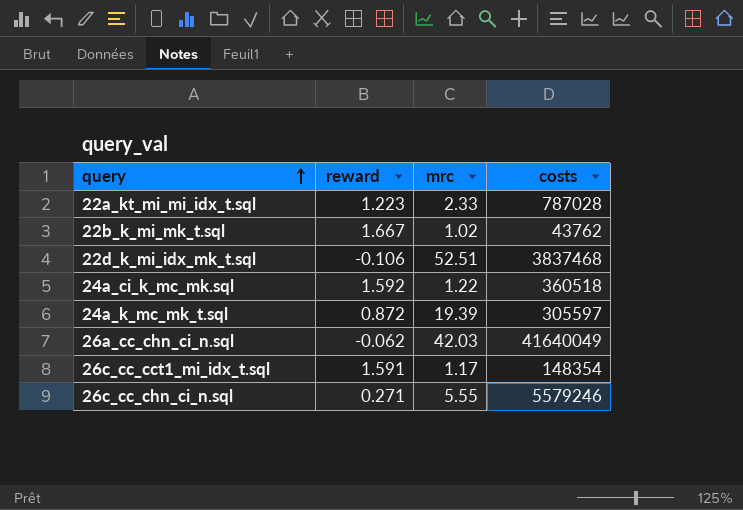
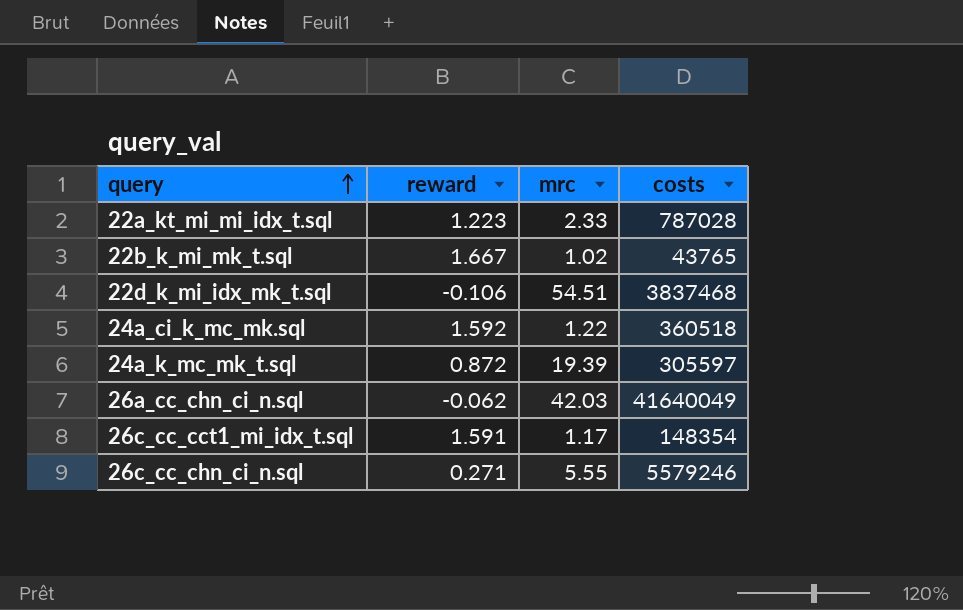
22b_k_mi_mk_t.sql | costs: 43762 -> 43765
22d_k_mi_idx_mk_t.sql | mrc: 52.51 -> 54.51

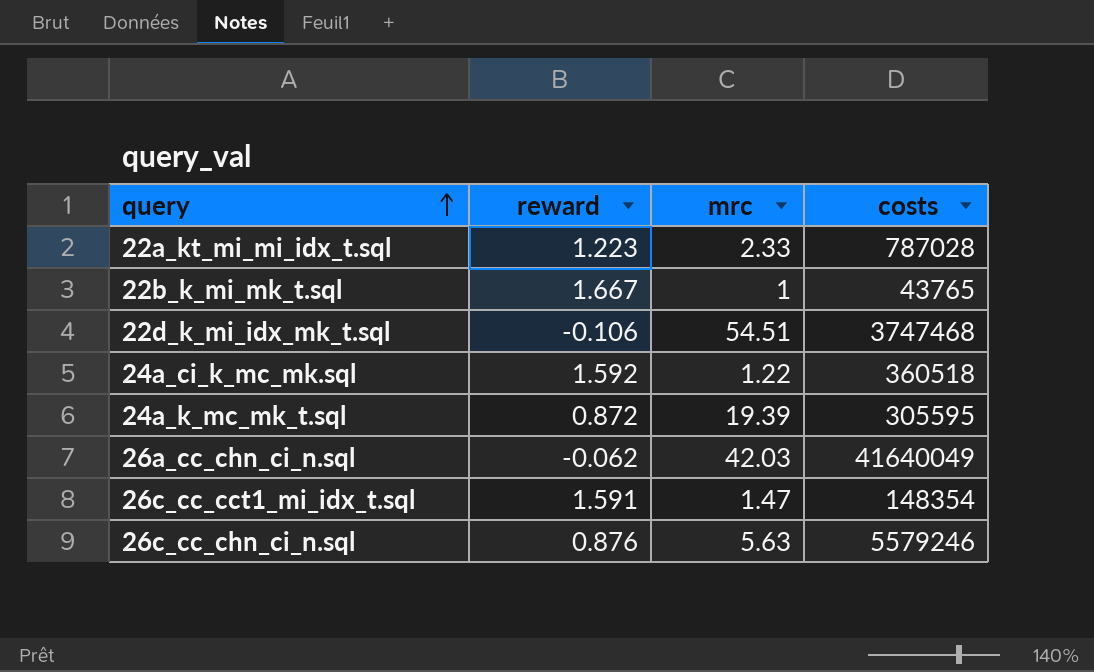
22b_k_mi_mk_t.sql | mrc: 1.02 -> 1
22d_k_mi_idx_mk_t.sql | costs: 3837468 -> 3747468
24a_k_mc_mk_t.sql | costs: 305597 -> 305595
26c_cc_cct1_mi_idx_t.sql | mrc: 1.17 -> 1.47
26c_cc_chn_ci_n.sql | reward: 0.271 -> 0.876
26c_cc_chn_ci_n.sql | mrc: 5.55 -> 5.63

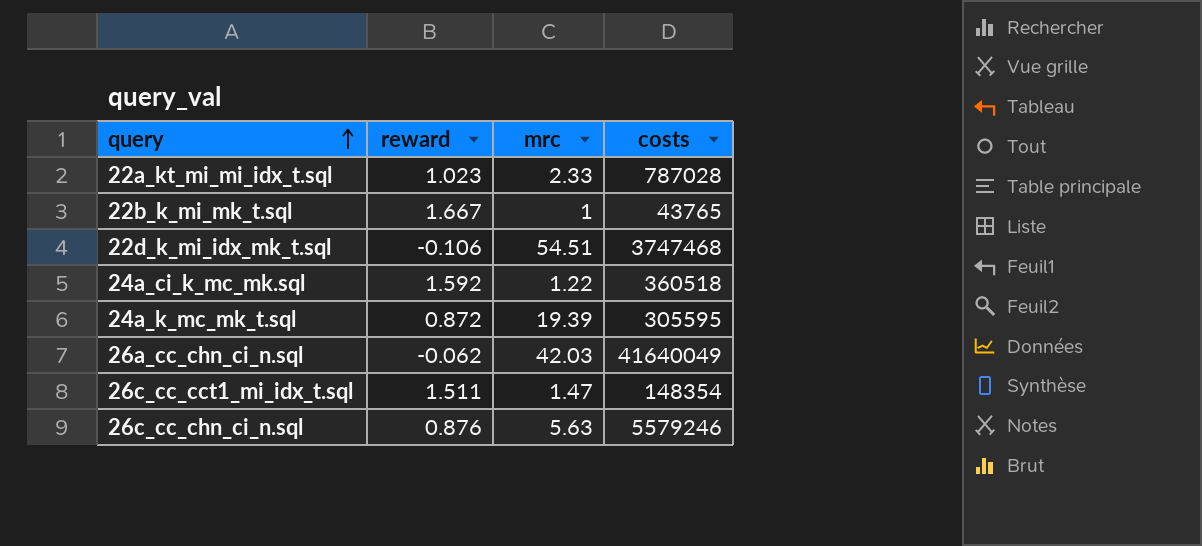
22a_kt_mi_mi_idx_t.sql | reward: 1.223 -> 1.023
26c_cc_cct1_mi_idx_t.sql | reward: 1.591 -> 1.511

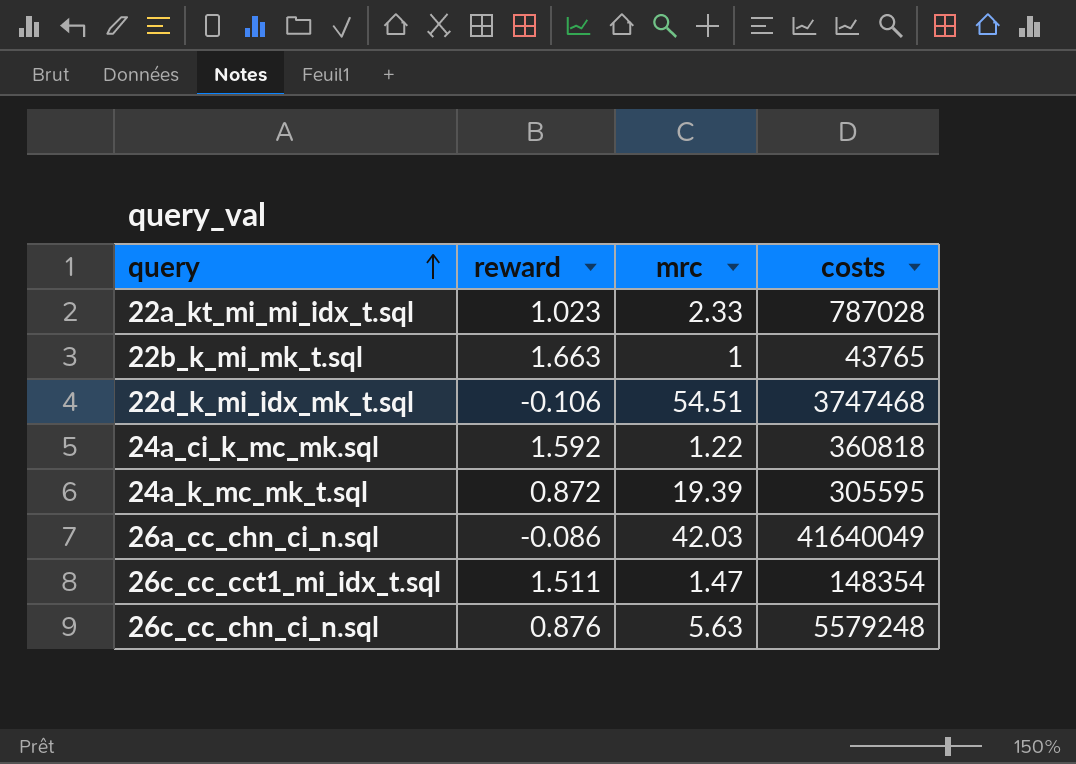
22b_k_mi_mk_t.sql | reward: 1.667 -> 1.663
24a_ci_k_mc_mk.sql | costs: 360518 -> 360818
26a_cc_chn_ci_n.sql | reward: -0.062 -> -0.086
26c_cc_chn_ci_n.sql | costs: 5579246 -> 5579248

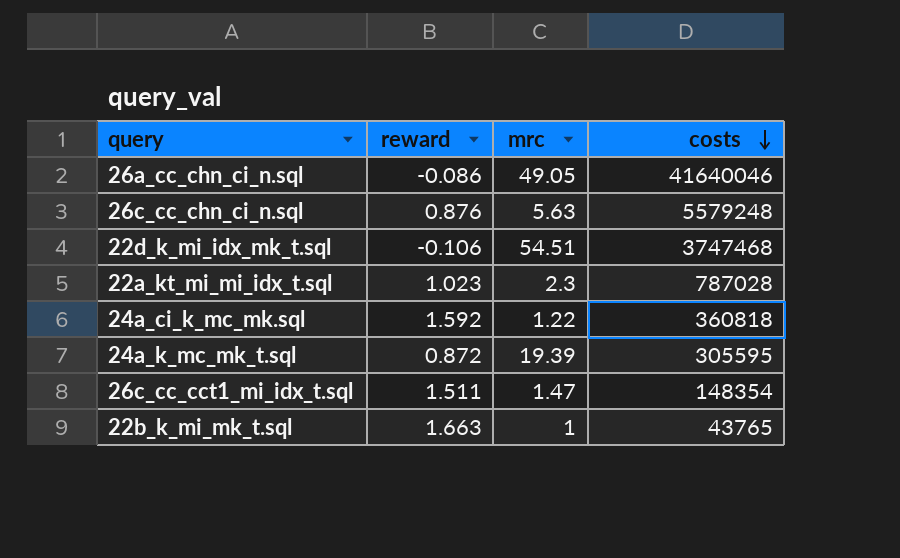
row order: query ascending -> costs descending
26a_cc_chn_ci_n.sql | mrc: 42.03 -> 49.05
26a_cc_chn_ci_n.sql | costs: 41640049 -> 41640046
22a_kt_mi_mi_idx_t.sql | mrc: 2.33 -> 2.3

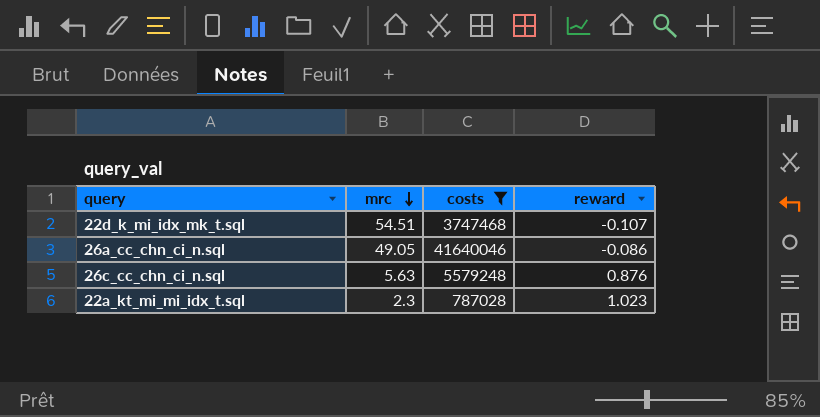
filter: none -> costs >= 787028
row order: costs descending -> mrc descending
column reward | position: 2 -> 4
22d_k_mi_idx_mk_t.sql | reward: -0.106 -> -0.107

